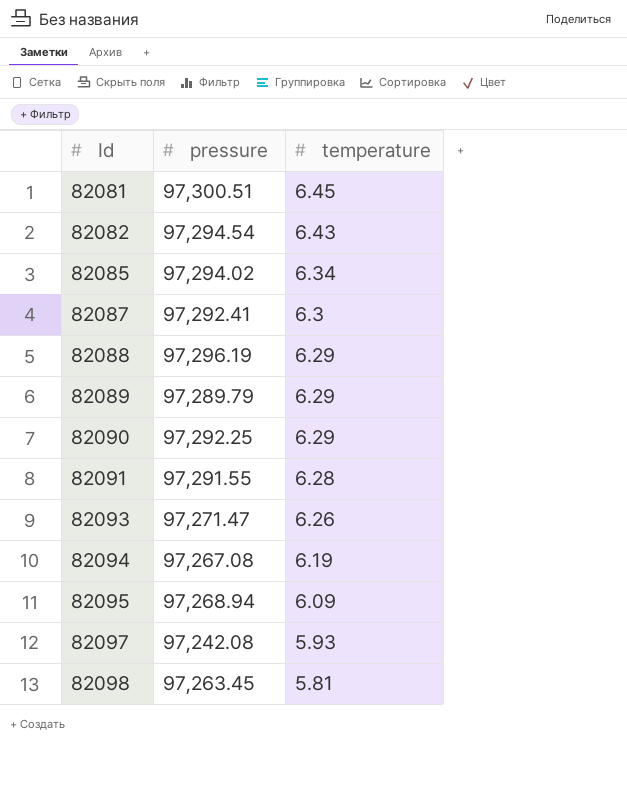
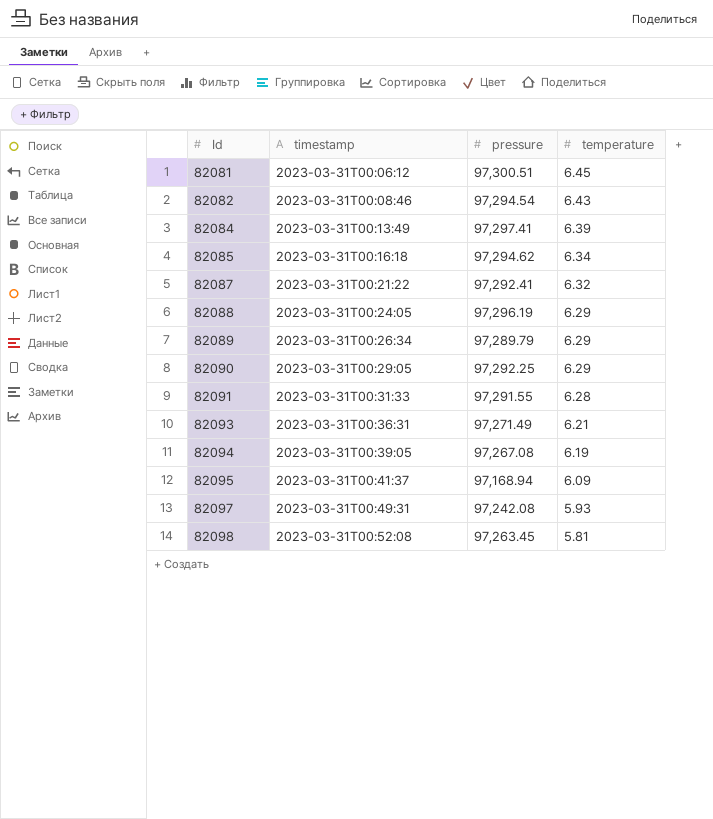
column timestamp | position: none -> 2
row 82084: none -> 2023-03-31T00:13:49 | 97,297.41 | 6.39
82085 | pressure: 97,294.02 -> 97,294.62
82087 | temperature: 6.3 -> 6.32
82093 | pressure: 97,271.47 -> 97,271.49
82093 | temperature: 6.26 -> 6.21
82095 | pressure: 97,268.94 -> 97,168.94

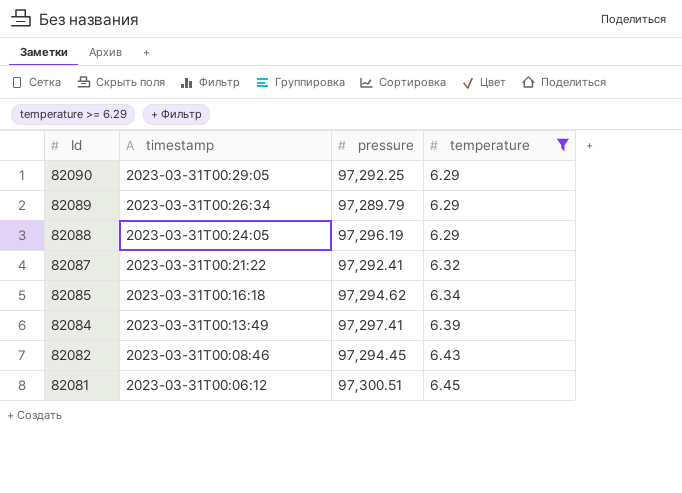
filter: none -> temperature >= 6.29
row order: Id ascending -> Id descending
82082 | pressure: 97,294.54 -> 97,294.45

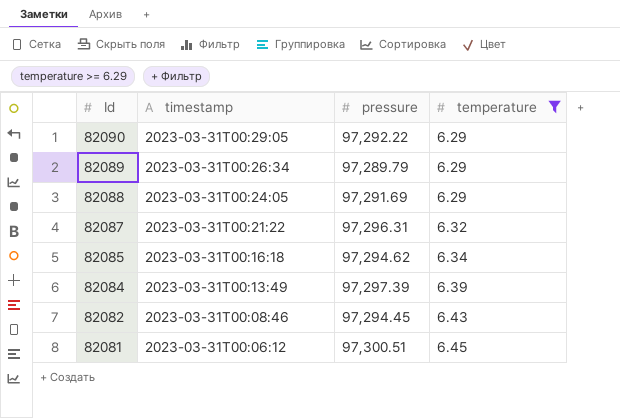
82090 | pressure: 97,292.25 -> 97,292.22
82088 | pressure: 97,296.19 -> 97,291.69
82087 | pressure: 97,292.41 -> 97,296.31
82084 | pressure: 97,297.41 -> 97,297.39

